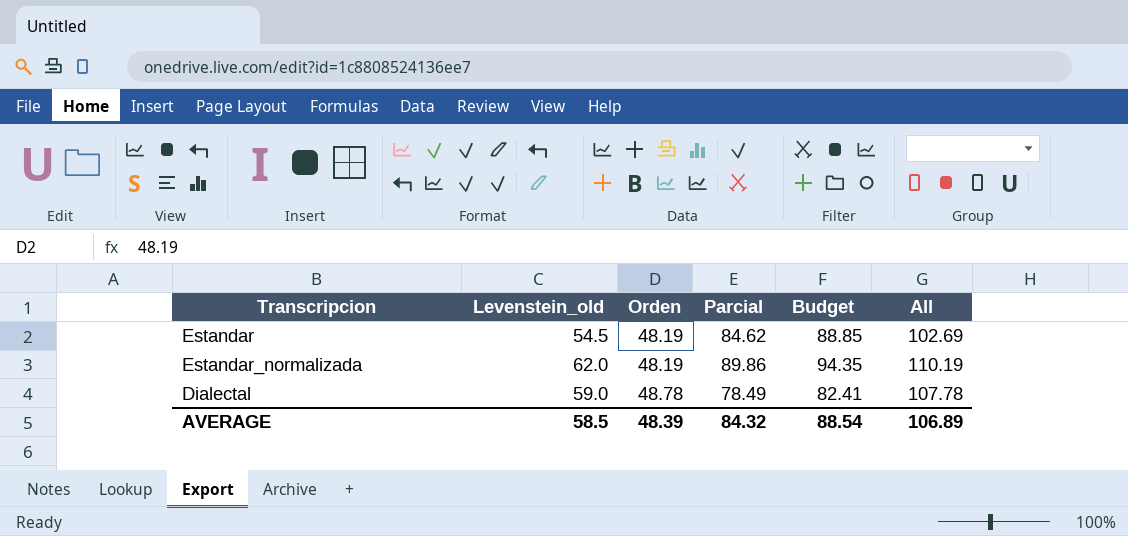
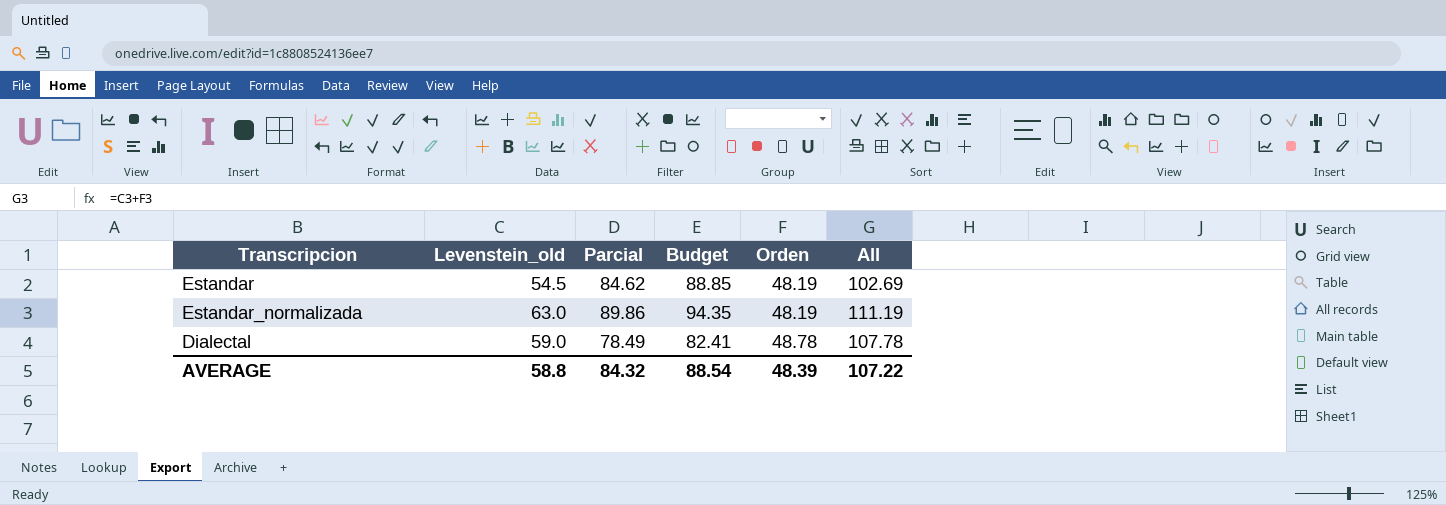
column Orden | position: 3 -> 5
Estandar_normalizada | Levenstein_old: 62.0 -> 63.0
Estandar_normalizada | All: 110.19 -> 111.19
AVERAGE | Levenstein_old: 58.5 -> 58.8
AVERAGE | All: 106.89 -> 107.22

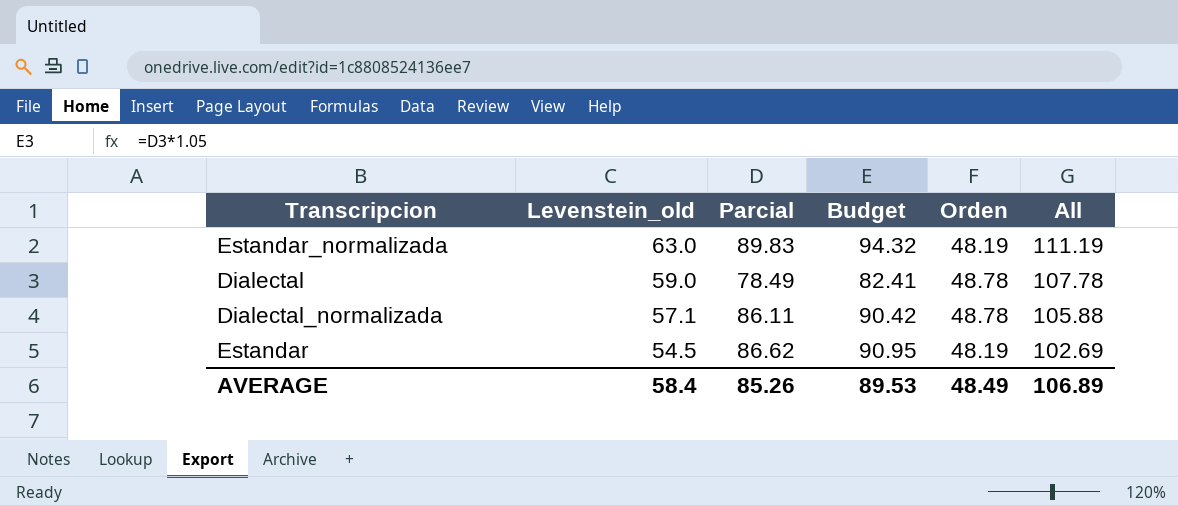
row order: Orden ascending -> Levenstein_old descending
Estandar_normalizada | Parcial: 89.86 -> 89.83
Estandar_normalizada | Budget: 94.35 -> 94.32
row Dialectal_normalizada: none -> 57.1 | 86.11 | 90.42 | 48.78 | 105.88
Estandar | Parcial: 84.62 -> 86.62
Estandar | Budget: 88.85 -> 90.95
AVERAGE | Levenstein_old: 58.8 -> 58.4
AVERAGE | Parcial: 84.32 -> 85.26
AVERAGE | Budget: 88.54 -> 89.53
AVERAGE | Orden: 48.39 -> 48.49
AVERAGE | All: 107.22 -> 106.89

